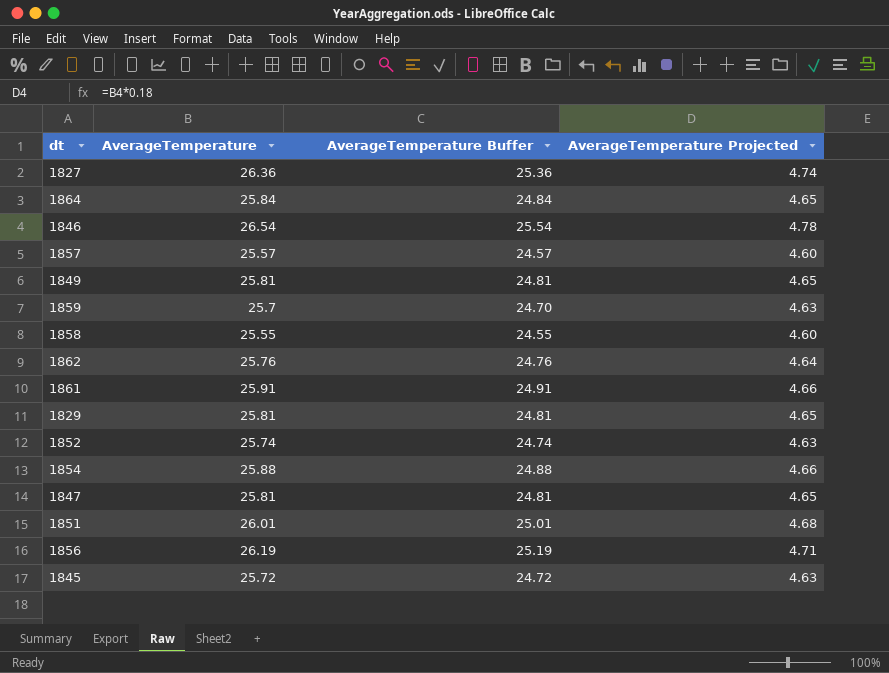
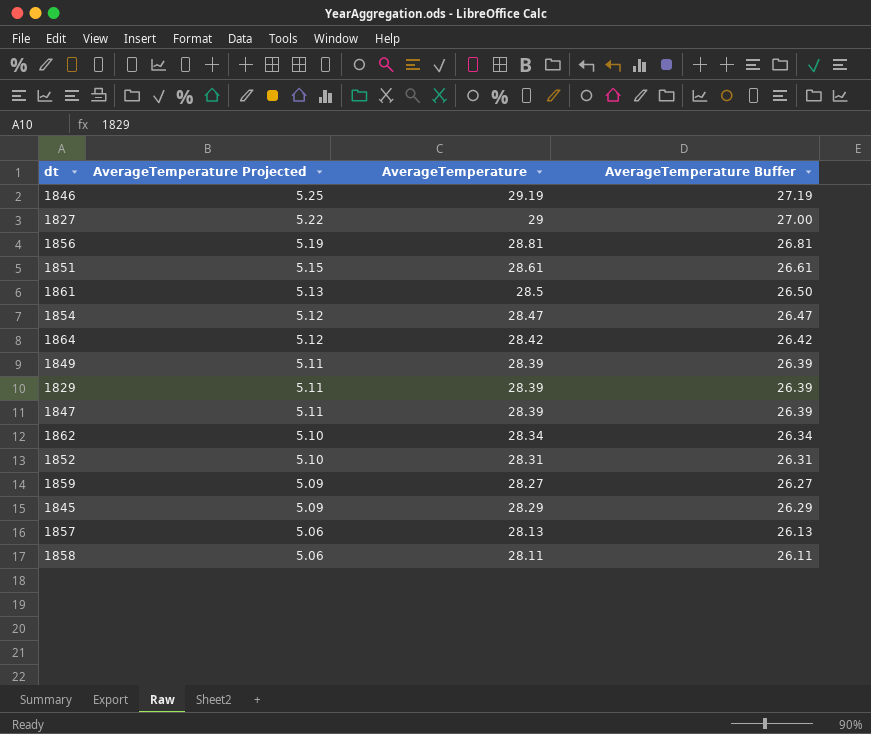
row order: none -> AverageTemperature Projected descending
column AverageTemperature Projected | position: 4 -> 2
column AverageTemperature Buffer | formula: [AverageTemperature] - 1 -> [AverageTemperature] - 2
1846 | AverageTemperature Projected: 4.78 -> 5.25
1846 | AverageTemperature: 26.54 -> 29.19
1827 | AverageTemperature Projected: 4.74 -> 5.22
1827 | AverageTemperature: 26.36 -> 29
1856 | AverageTemperature Projected: 4.71 -> 5.19
1856 | AverageTemperature: 26.19 -> 28.81
1851 | AverageTemperature Projected: 4.68 -> 5.15
1851 | AverageTemperature: 26.01 -> 28.61
1861 | AverageTemperature Projected: 4.66 -> 5.13
1861 | AverageTemperature: 25.91 -> 28.5
1854 | AverageTemperature Projected: 4.66 -> 5.12
1854 | AverageTemperature: 25.88 -> 28.47
1864 | AverageTemperature Projected: 4.65 -> 5.12
1864 | AverageTemperature: 25.84 -> 28.42
1849 | AverageTemperature Projected: 4.65 -> 5.11
1849 | AverageTemperature: 25.81 -> 28.39
1829 | AverageTemperature Projected: 4.65 -> 5.11
1829 | AverageTemperature: 25.81 -> 28.39
1847 | AverageTemperature Projected: 4.65 -> 5.11
1847 | AverageTemperature: 25.81 -> 28.39
1862 | AverageTemperature Projected: 4.64 -> 5.10
1862 | AverageTemperature: 25.76 -> 28.34
1852 | AverageTemperature Projected: 4.63 -> 5.10
1852 | AverageTemperature: 25.74 -> 28.31
1859 | AverageTemperature Projected: 4.63 -> 5.09
1859 | AverageTemperature: 25.7 -> 28.27
1845 | AverageTemperature Projected: 4.63 -> 5.09
1845 | AverageTemperature: 25.72 -> 28.29
1857 | AverageTemperature Projected: 4.60 -> 5.06
1857 | AverageTemperature: 25.57 -> 28.13
1858 | AverageTemperature Projected: 4.60 -> 5.06
1858 | AverageTemperature: 25.55 -> 28.11

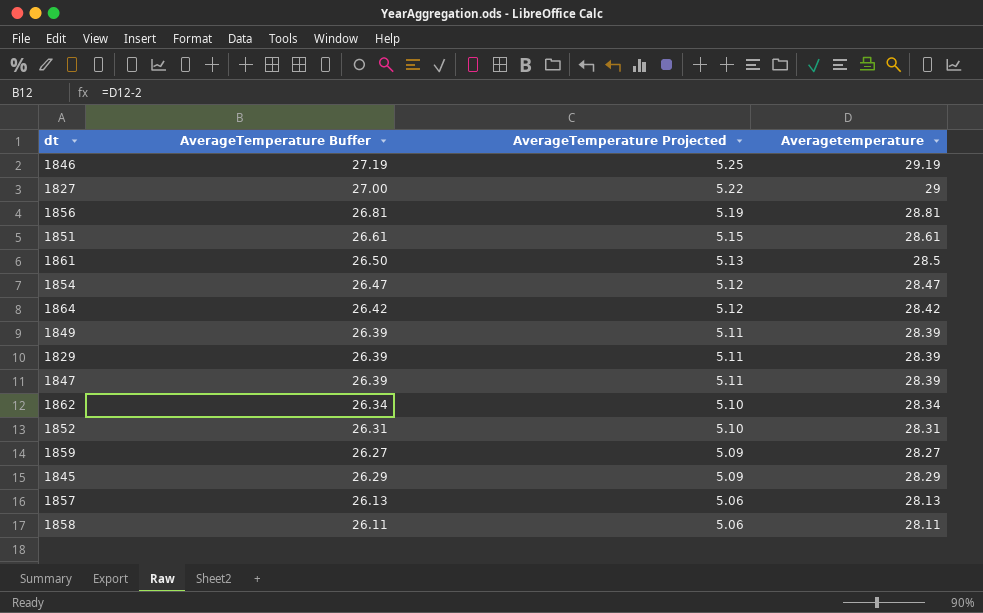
column AverageTemperature Buffer | position: 4 -> 2
column name: AverageTemperature -> Averagetemperature

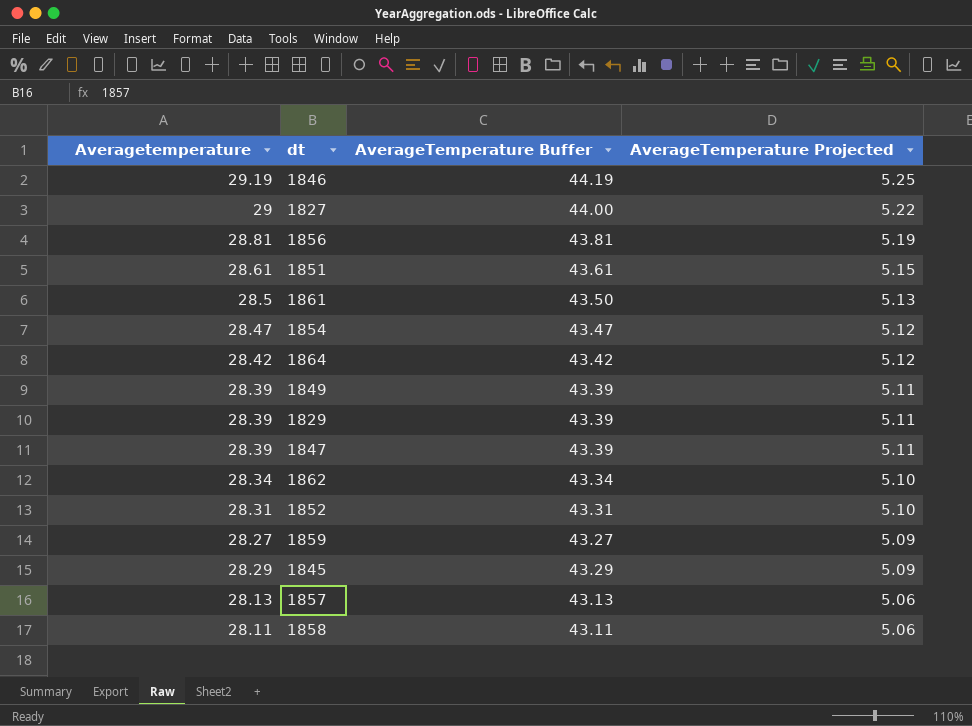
column Averagetemperature | position: 4 -> 1
column AverageTemperature Buffer | formula: [Averagetemperature] - 2 -> [Averagetemperature] + 15

